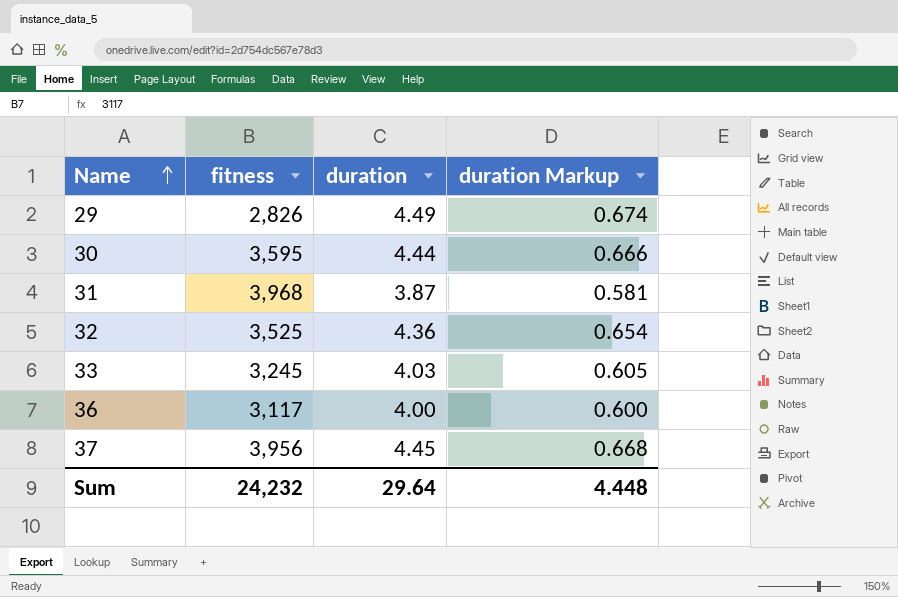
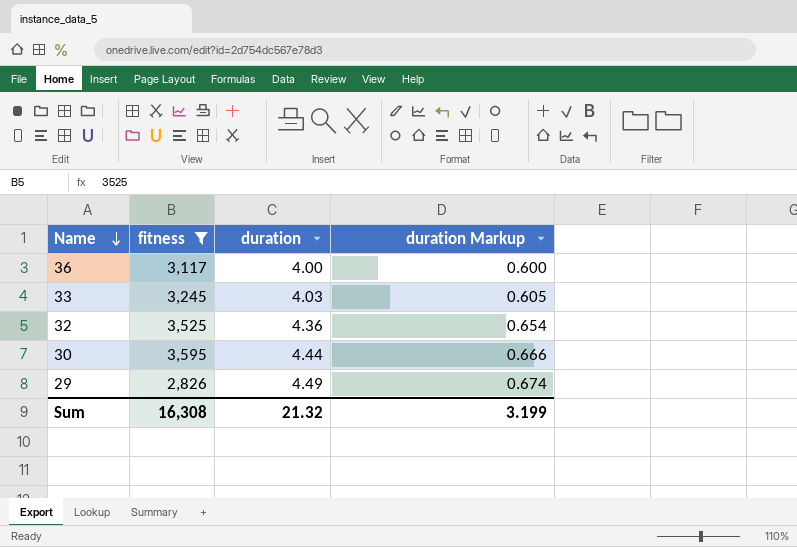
filter: none -> fitness <= 3,595
row order: Name ascending -> Name descending
Sum | fitness: 24,232 -> 16,308
Sum | duration: 29.64 -> 21.32
Sum | duration Markup: 4.448 -> 3.199

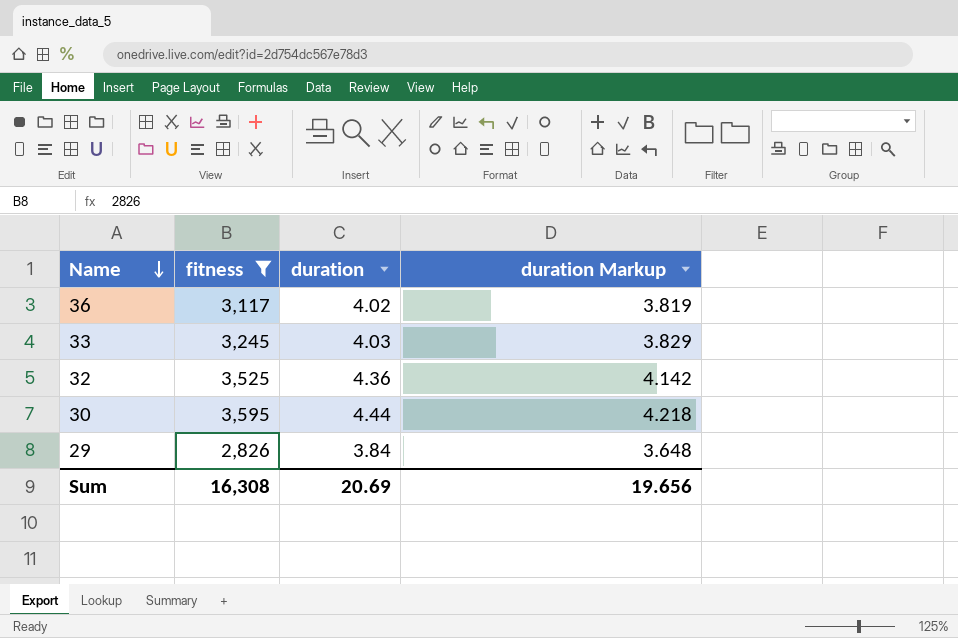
column duration Markup | formula: [duration] * 0.15 -> [duration] * 0.95
36 | duration: 4.00 -> 4.02
29 | duration: 4.49 -> 3.84
Sum | duration: 21.32 -> 20.69
Sum | duration Markup: 3.199 -> 19.656

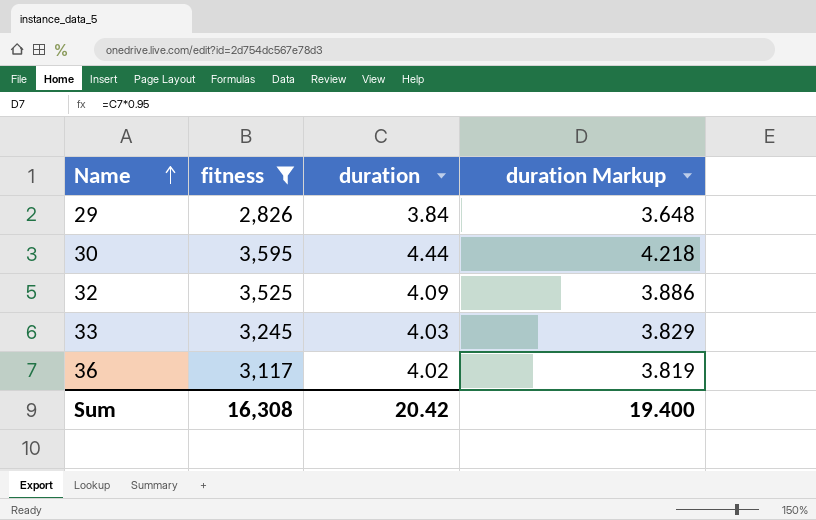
row order: Name descending -> Name ascending
32 | duration: 4.36 -> 4.09
32 | duration Markup: 4.142 -> 3.886
Sum | duration: 20.69 -> 20.42
Sum | duration Markup: 19.656 -> 19.400

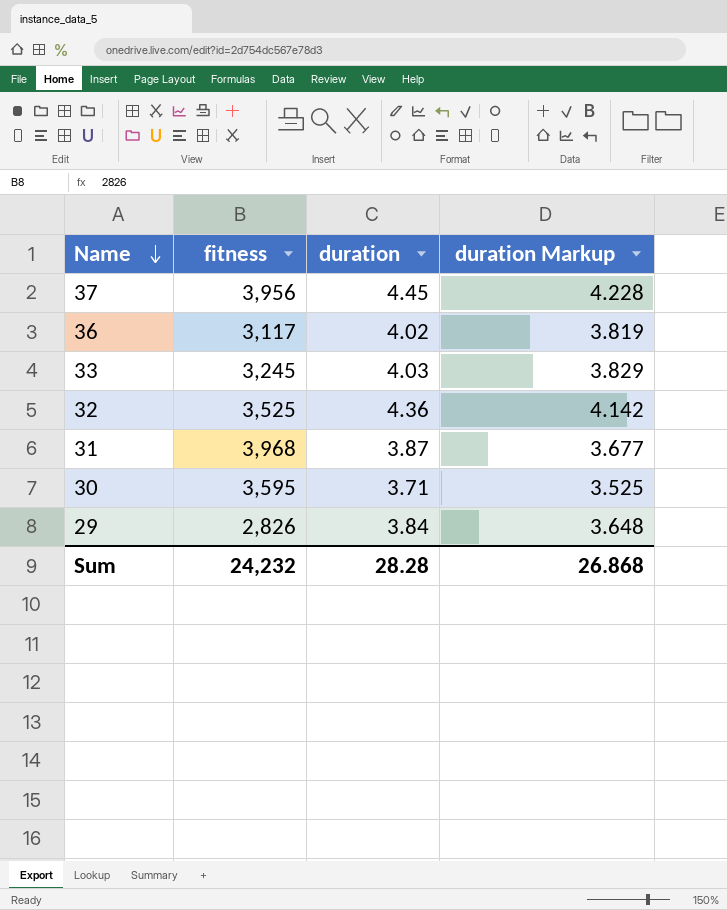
filter: fitness <= 3,595 -> none
row order: Name ascending -> Name descending
32 | duration: 4.09 -> 4.36
32 | duration Markup: 3.886 -> 4.142
30 | duration: 4.44 -> 3.71
30 | duration Markup: 4.218 -> 3.525
Sum | fitness: 16,308 -> 24,232
Sum | duration: 20.42 -> 28.28
Sum | duration Markup: 19.400 -> 26.868

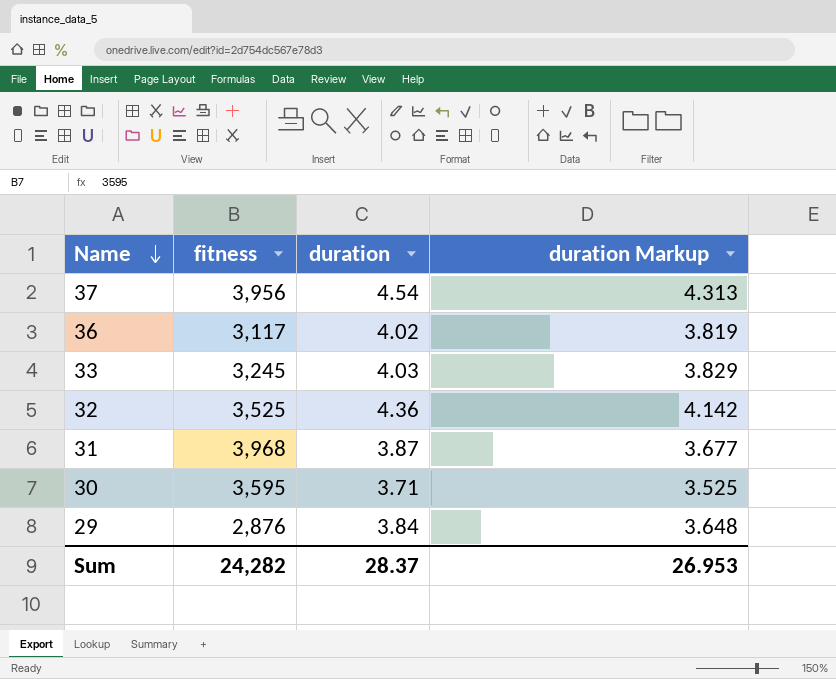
37 | duration: 4.45 -> 4.54
37 | duration Markup: 4.228 -> 4.313
29 | fitness: 2,826 -> 2,876
Sum | fitness: 24,232 -> 24,282
Sum | duration: 28.28 -> 28.37
Sum | duration Markup: 26.868 -> 26.953

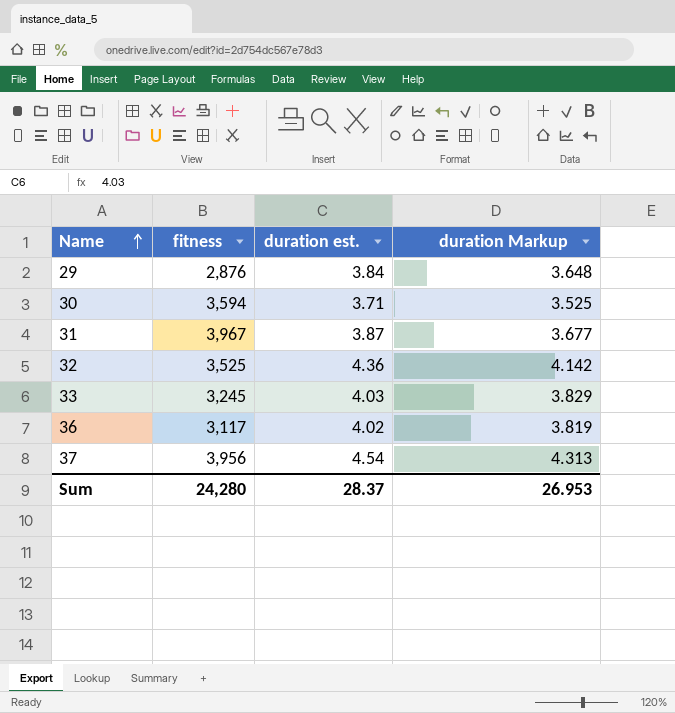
row order: Name descending -> Name ascending
column name: duration -> duration est.
30 | fitness: 3,595 -> 3,594
31 | fitness: 3,968 -> 3,967
Sum | fitness: 24,282 -> 24,280

